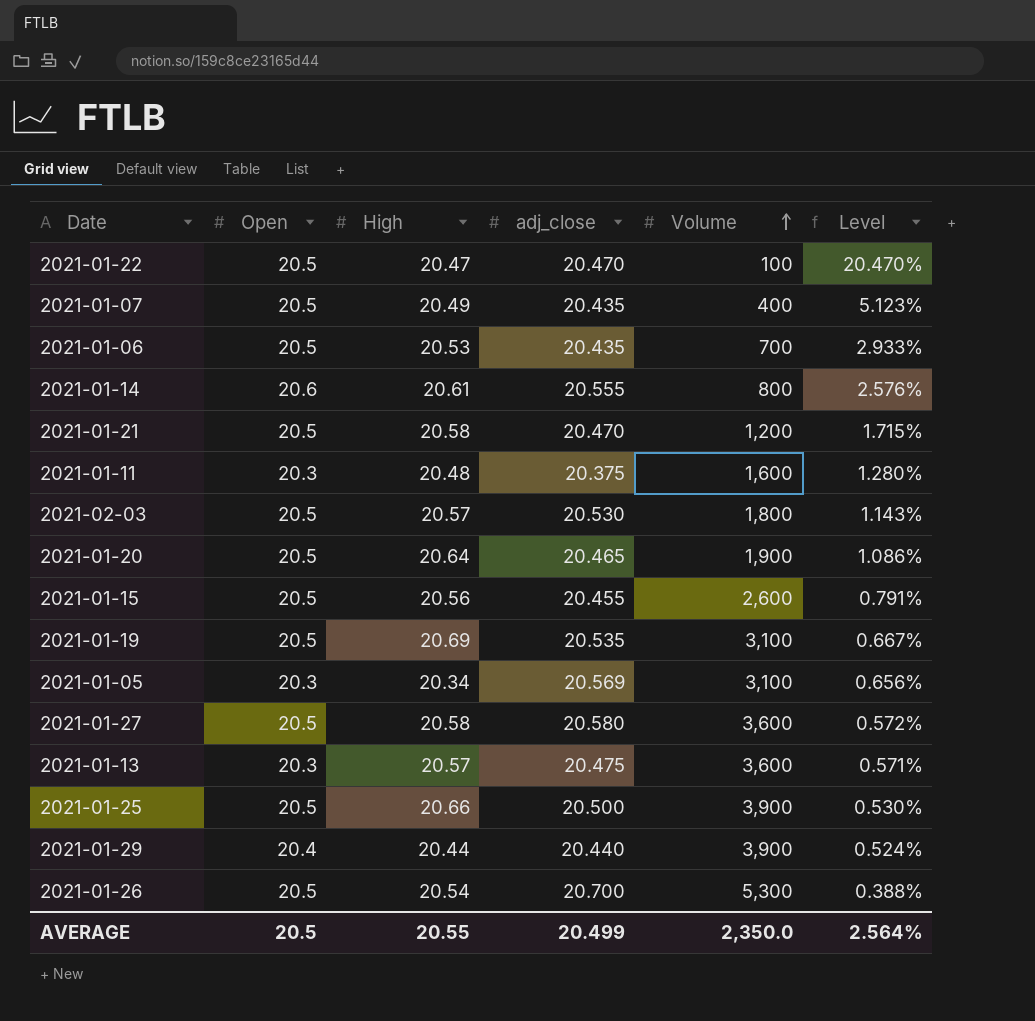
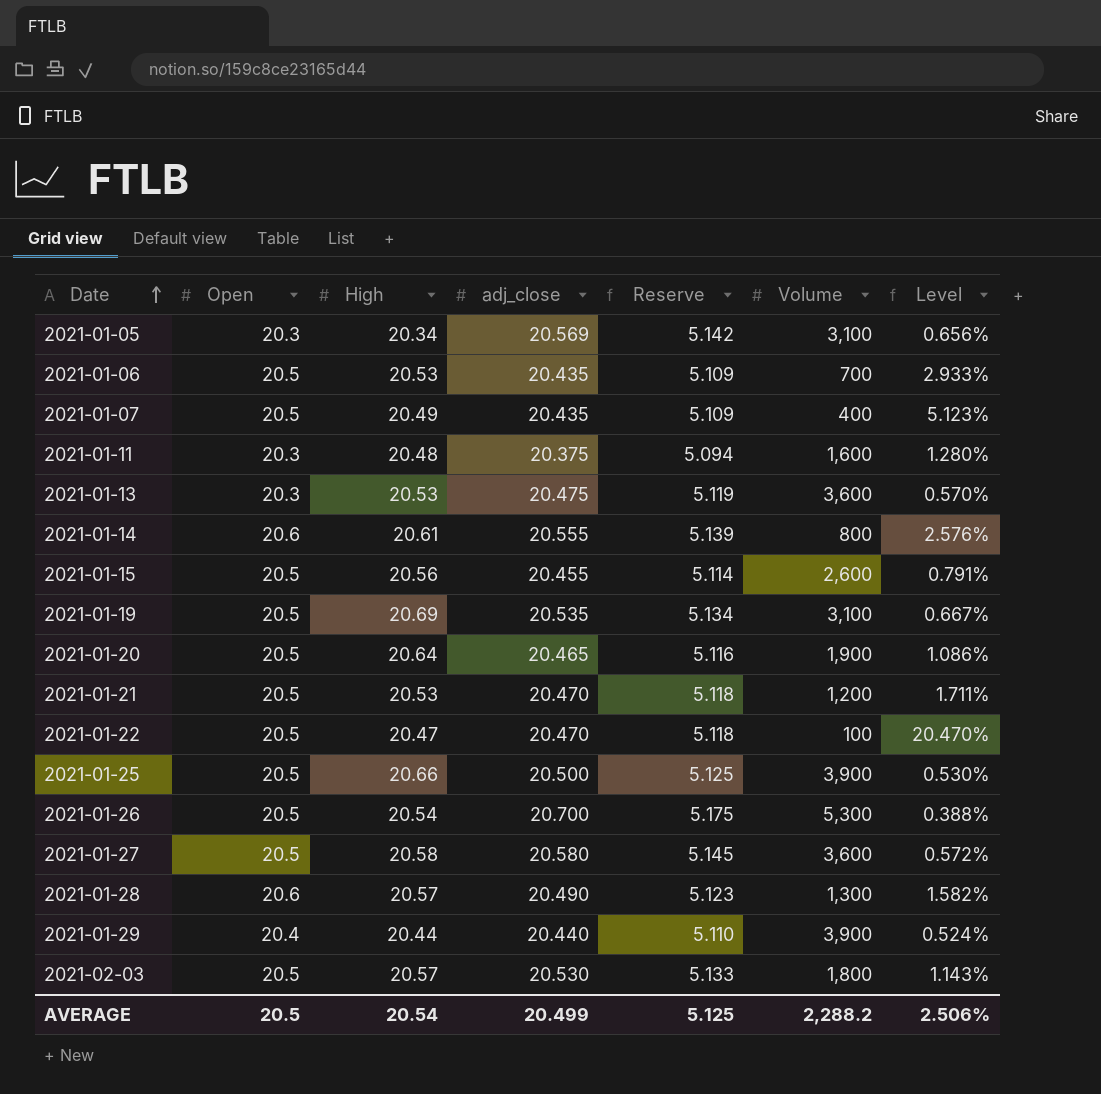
row order: Volume ascending -> Date ascending
column Reserve | formula: none -> [adj_close] * 0.25
2021-01-13 | High: 20.57 -> 20.53
2021-01-13 | Level: 0.571% -> 0.570%
2021-01-21 | High: 20.58 -> 20.53
2021-01-21 | Level: 1.715% -> 1.711%
row 2021-01-28: none -> 20.6 | 20.57 | 20.490 | 5.123 | 1,300 | 1.582%
AVERAGE | High: 20.55 -> 20.54
AVERAGE | Volume: 2,350.0 -> 2,288.2
AVERAGE | Level: 2.564% -> 2.506%

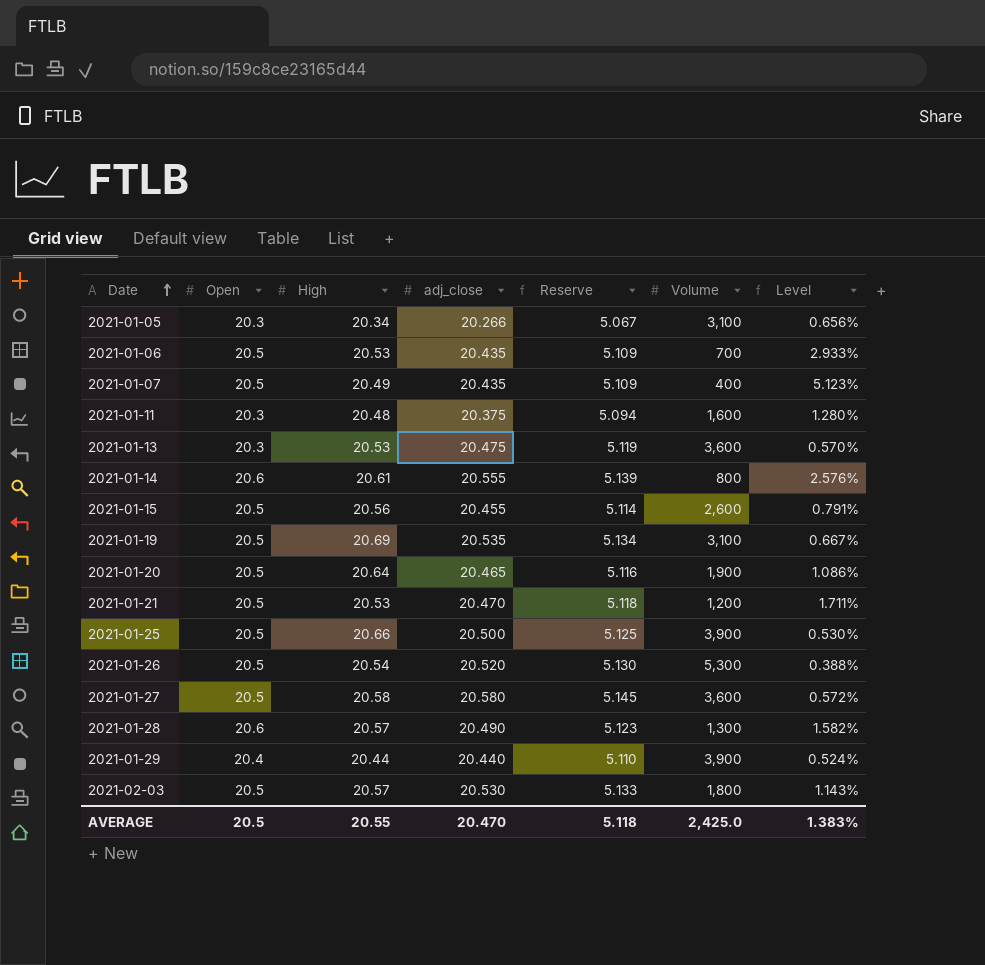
row 2021-01-22: 20.5 | 20.47 | 20.470 | 5.118 | 100 | 20.470% -> none
2021-01-05 | adj_close: 20.569 -> 20.266
2021-01-05 | Reserve: 5.142 -> 5.067
2021-01-26 | adj_close: 20.700 -> 20.520
2021-01-26 | Reserve: 5.175 -> 5.130
AVERAGE | High: 20.54 -> 20.55
AVERAGE | adj_close: 20.499 -> 20.470
AVERAGE | Reserve: 5.125 -> 5.118
AVERAGE | Volume: 2,288.2 -> 2,425.0
AVERAGE | Level: 2.506% -> 1.383%

